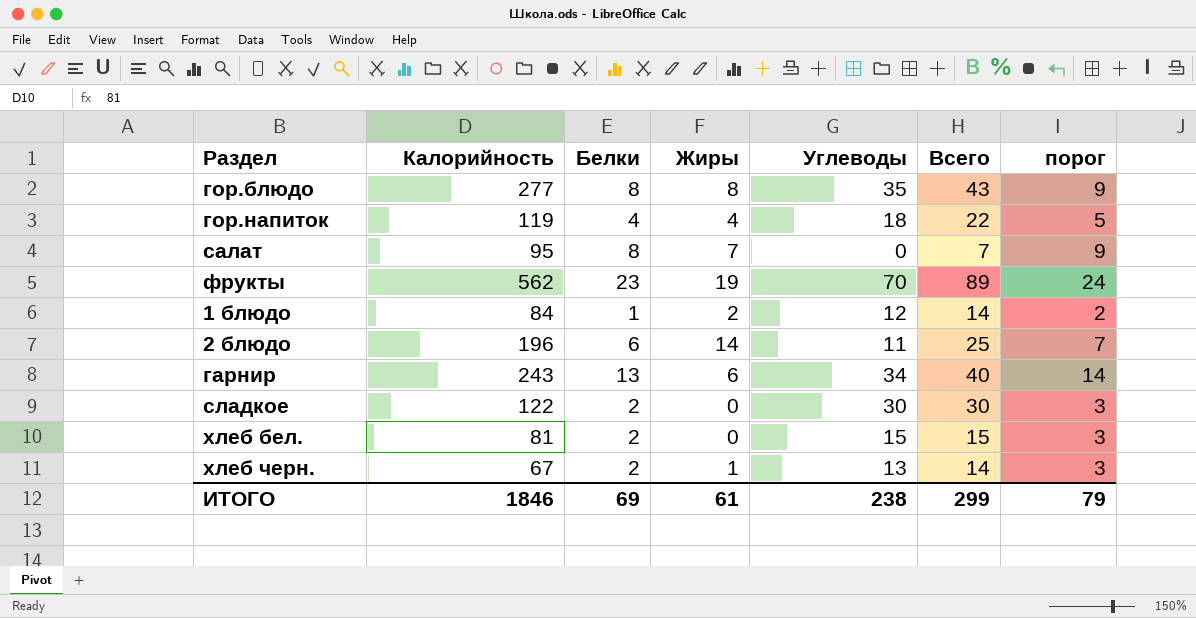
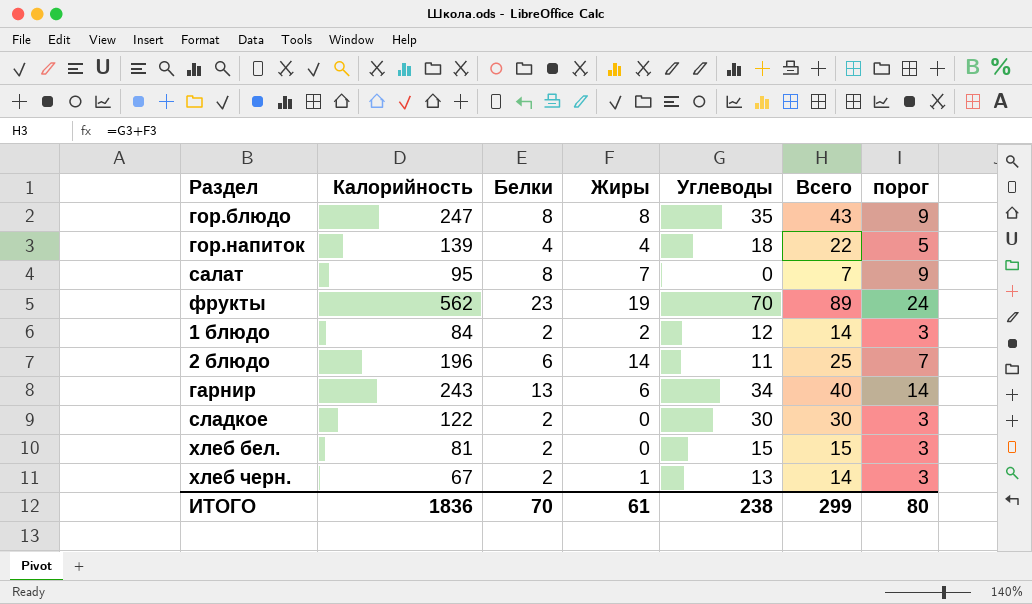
гор.блюдо | Калорийность: 277 -> 247
гор.напиток | Калорийность: 119 -> 139
1 блюдо | Белки: 1 -> 2
1 блюдо | порог: 2 -> 3
ИТОГО | Калорийность: 1846 -> 1836
ИТОГО | Белки: 69 -> 70
ИТОГО | порог: 79 -> 80

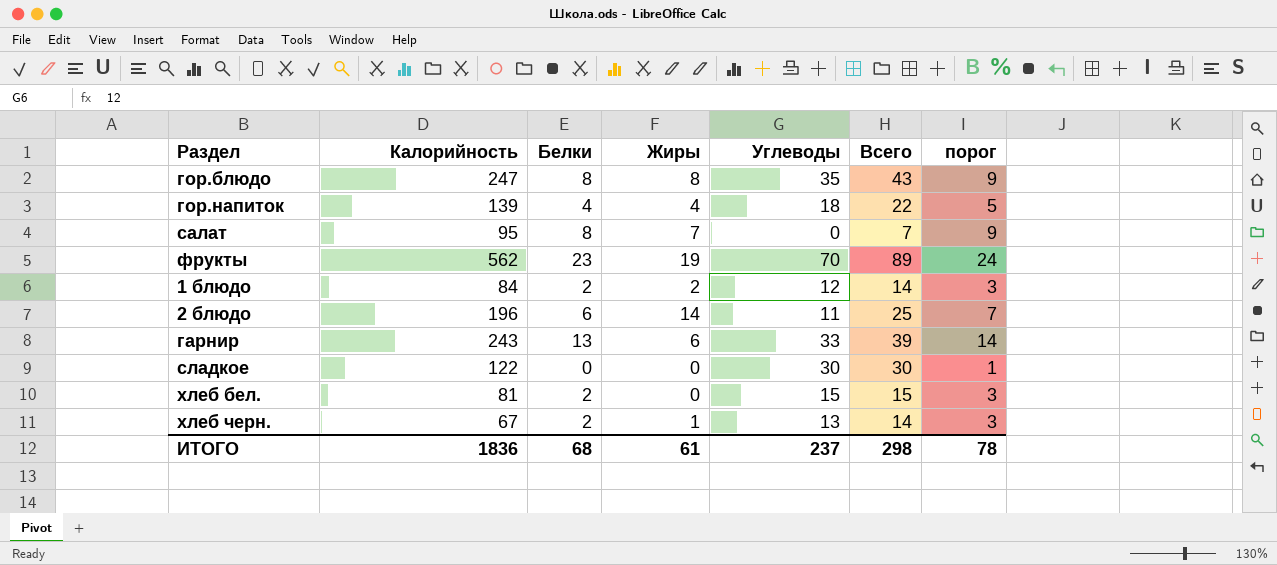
гарнир | Углеводы: 34 -> 33
гарнир | Всего: 40 -> 39
сладкое | Белки: 2 -> 0
сладкое | порог: 3 -> 1
ИТОГО | Белки: 70 -> 68
ИТОГО | Углеводы: 238 -> 237
ИТОГО | Всего: 299 -> 298
ИТОГО | порог: 80 -> 78

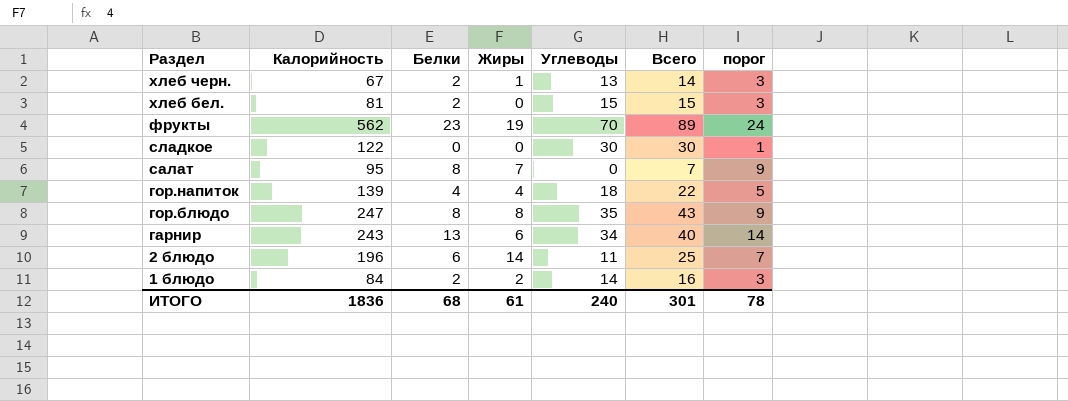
row order: none -> Раздел descending
гарнир | Углеводы: 33 -> 34
гарнир | Всего: 39 -> 40
1 блюдо | Углеводы: 12 -> 14
1 блюдо | Всего: 14 -> 16
ИТОГО | Углеводы: 237 -> 240
ИТОГО | Всего: 298 -> 301

